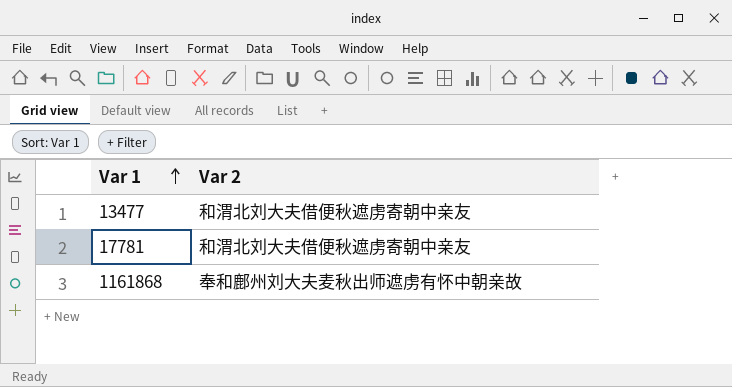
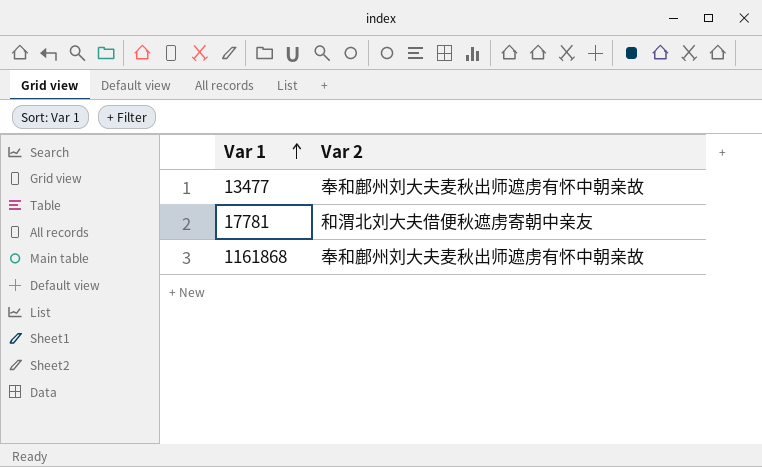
13477 | Var 2: 和渭北刘大夫借便秋遮虏寄朝中亲友 -> 奉和鄜州刘大夫麦秋出师遮虏有怀中朝亲故

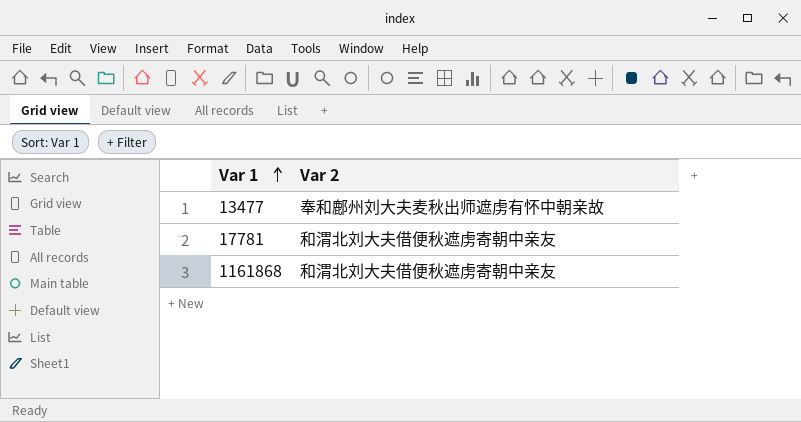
1161868 | Var 2: 奉和鄜州刘大夫麦秋出师遮虏有怀中朝亲故 -> 和渭北刘大夫借便秋遮虏寄朝中亲友

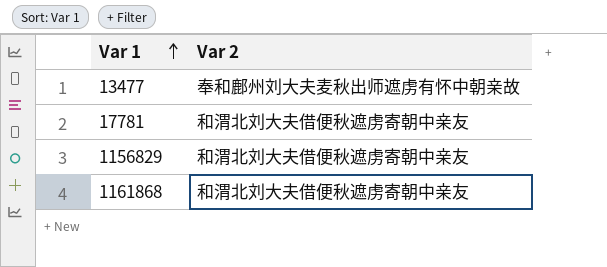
row 1156829: none -> 和渭北刘大夫借便秋遮虏寄朝中亲友

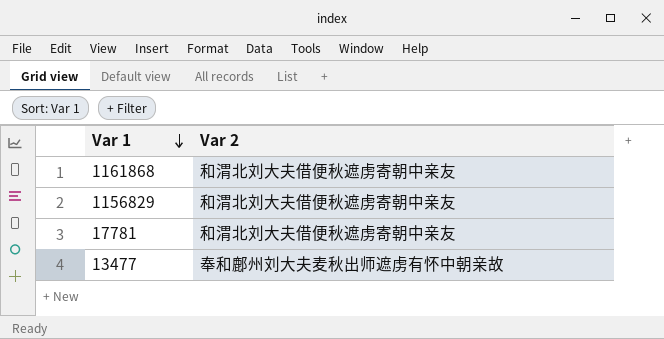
row order: Var 1 ascending -> Var 1 descending

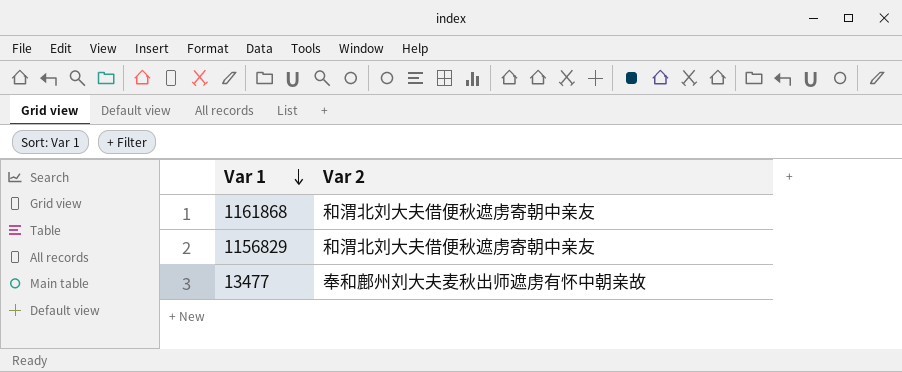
row 17781: 和渭北刘大夫借便秋遮虏寄朝中亲友 -> none

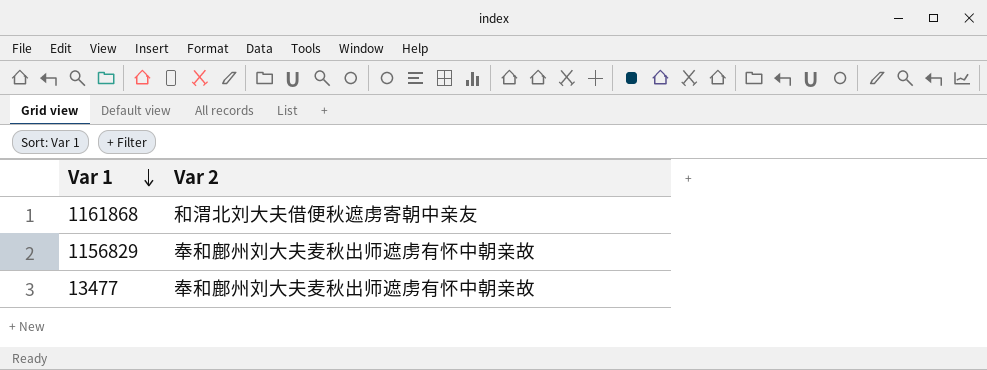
1156829 | Var 2: 和渭北刘大夫借便秋遮虏寄朝中亲友 -> 奉和鄜州刘大夫麦秋出师遮虏有怀中朝亲故

